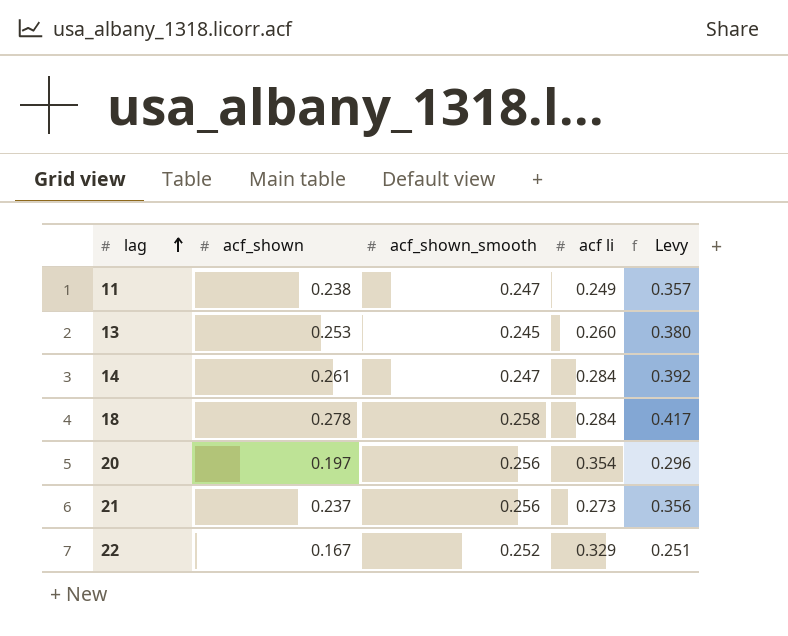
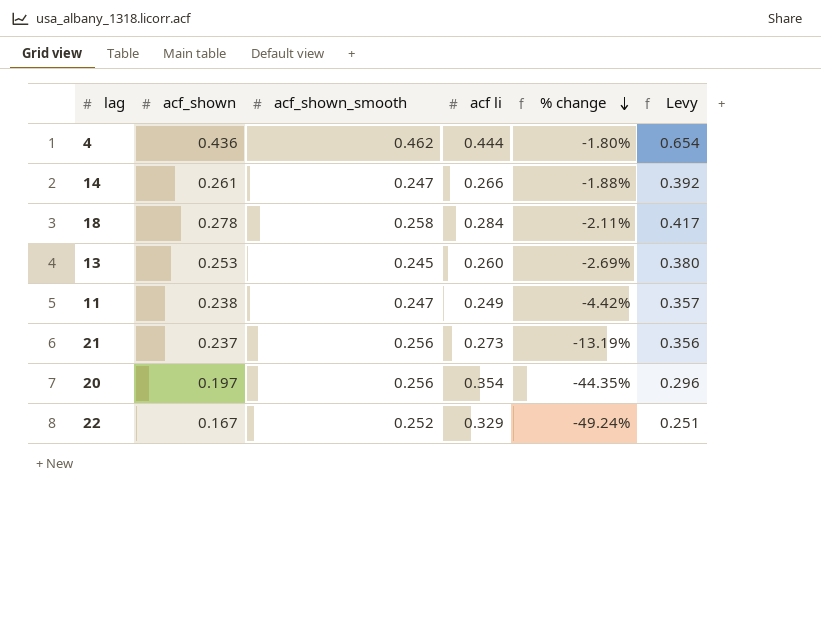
row order: lag ascending -> % change descending
column % change | formula: none -> ([acf_shown] - [acf li]) / [acf li]
row 4: none -> 0.436 | 0.462 | 0.444 | -1.80% | 0.654
14 | acf li: 0.284 -> 0.266

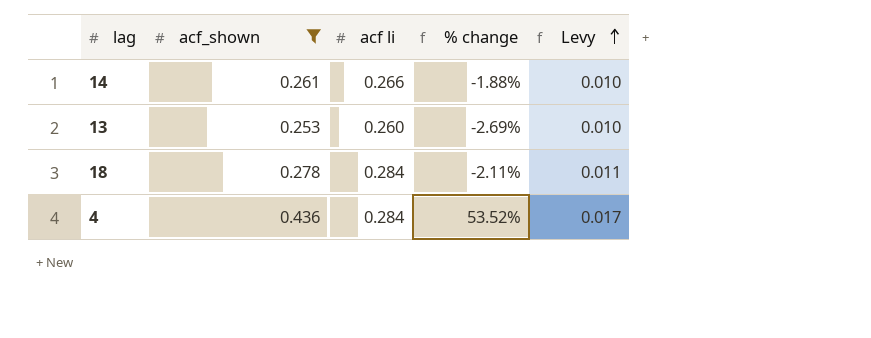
filter: none -> acf_shown >= 0.253
row order: % change descending -> Levy ascending
column acf_shown_smooth | position: 3 -> none
column Levy | formula: [acf_shown] * 1.5 -> [acf_shown] * 0.04
4 | acf li: 0.444 -> 0.284
4 | % change: -1.80% -> 53.52%

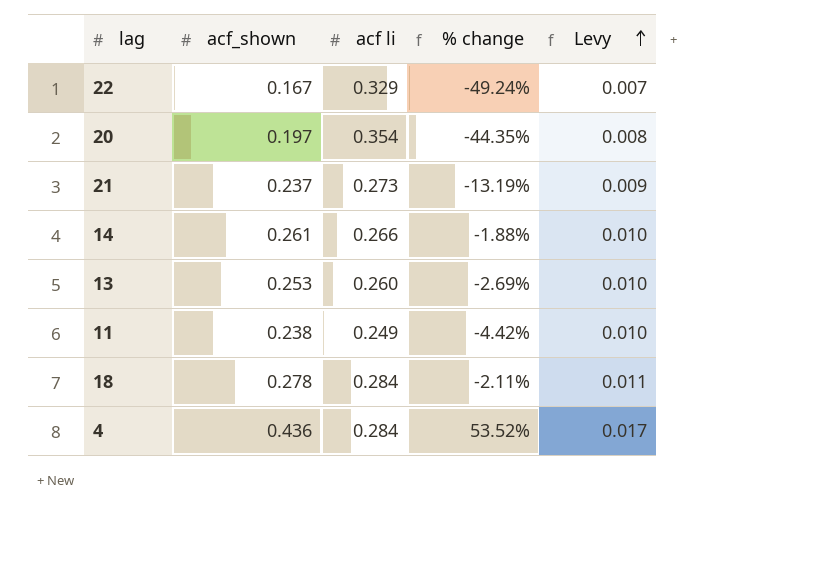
filter: acf_shown >= 0.253 -> none

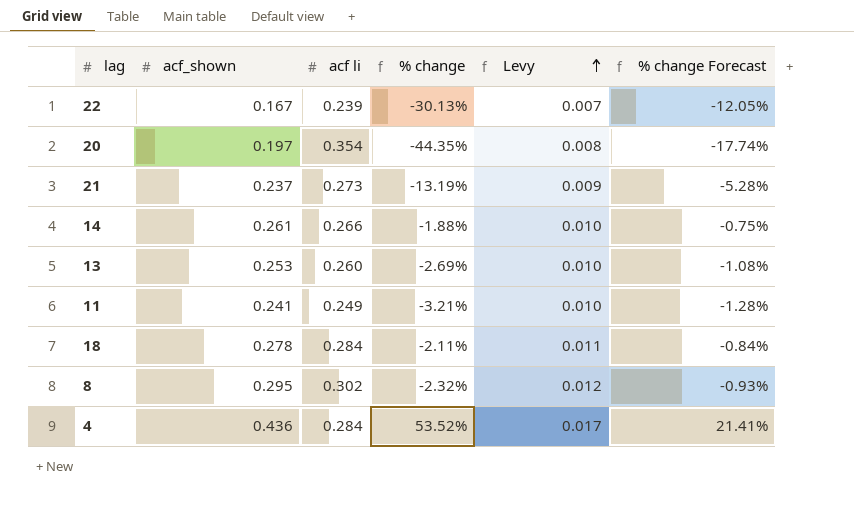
column % change Forecast | formula: none -> [% change] * 0.4
22 | acf li: 0.329 -> 0.239
22 | % change: -49.24% -> -30.13%
11 | acf_shown: 0.238 -> 0.241
11 | % change: -4.42% -> -3.21%
row 8: none -> 0.295 | 0.302 | -2.32% | 0.012 | -0.93%

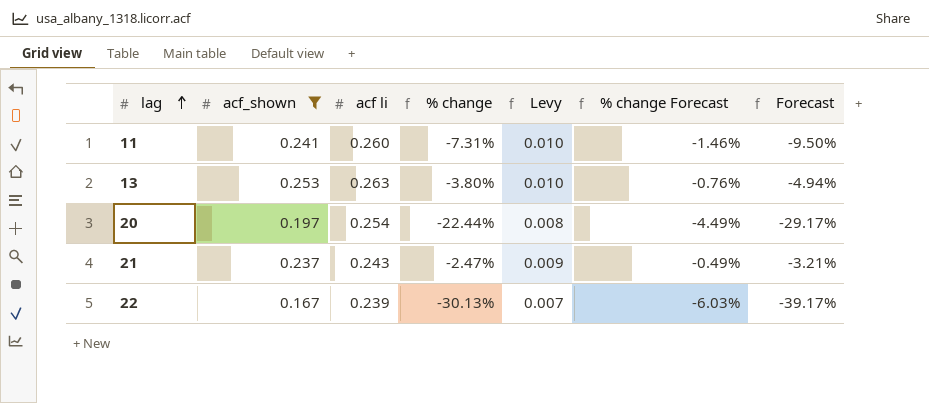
filter: none -> acf_shown <= 0.253
row order: Levy ascending -> lag ascending
column % change Forecast | formula: [% change] * 0.4 -> [% change] * 0.2
column Forecast | formula: none -> [% change] * 1.3
11 | acf li: 0.249 -> 0.260
11 | % change: -3.21% -> -7.31%
13 | acf li: 0.260 -> 0.263
13 | % change: -2.69% -> -3.80%
20 | acf li: 0.354 -> 0.254
20 | % change: -44.35% -> -22.44%
21 | acf li: 0.273 -> 0.243
21 | % change: -13.19% -> -2.47%

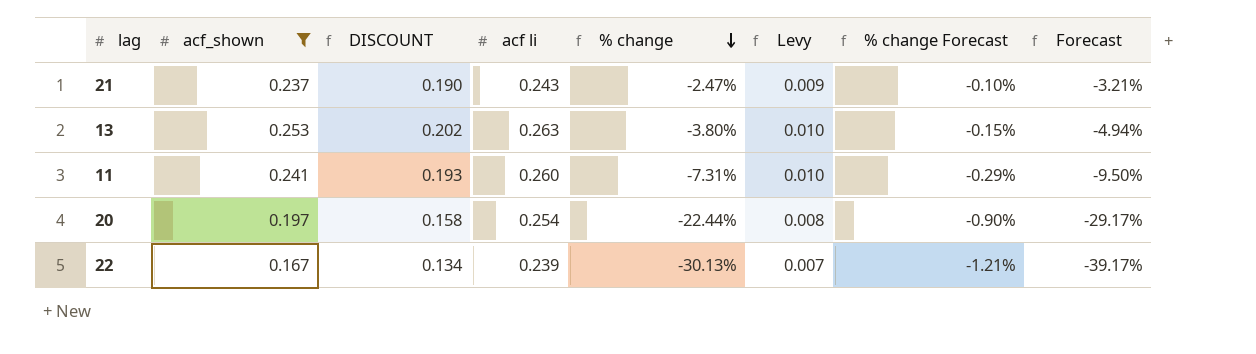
row order: lag ascending -> % change descending
column DISCOUNT | formula: none -> [acf_shown] * 0.8
column % change Forecast | formula: [% change] * 0.2 -> [% change] * 0.04

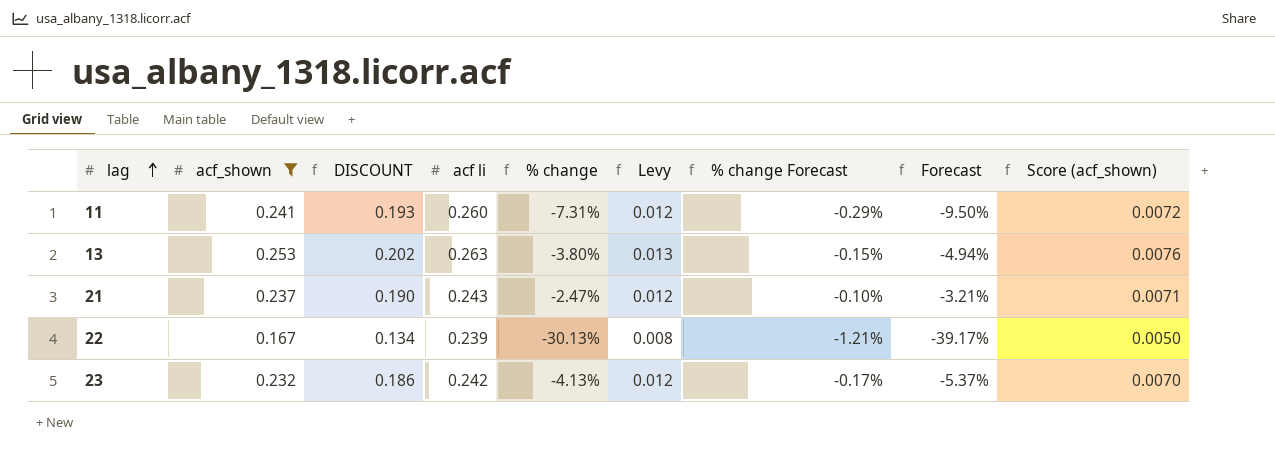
row order: % change descending -> lag ascending
column Levy | formula: [acf_shown] * 0.04 -> [acf_shown] * 0.05
column Score (acf_shown) | formula: none -> [acf_shown] * 0.03
row 20: 0.197 | 0.158 | 0.254 | -22.44% | 0.008 | -0.90% | -29.17% -> none
row 23: none -> 0.232 | 0.186 | 0.242 | -4.13% | 0.012 | -0.17% | -5.37% | 0.0070

